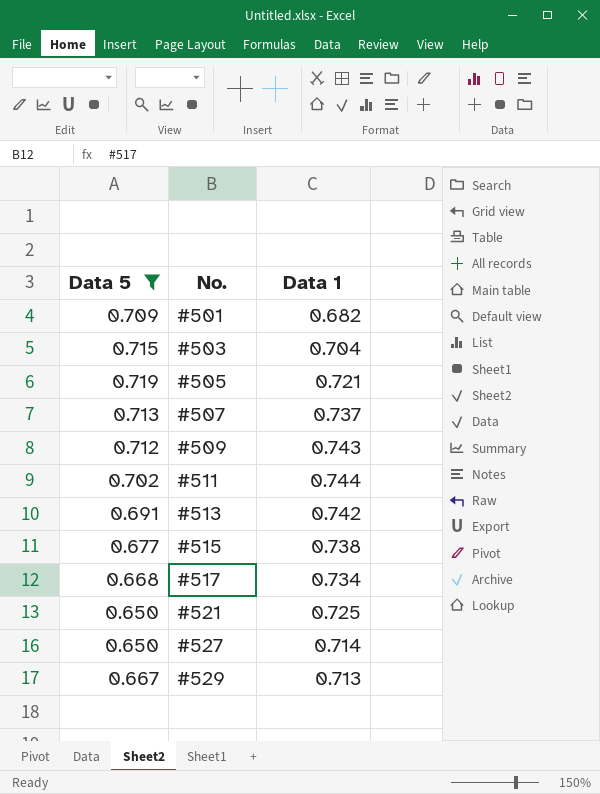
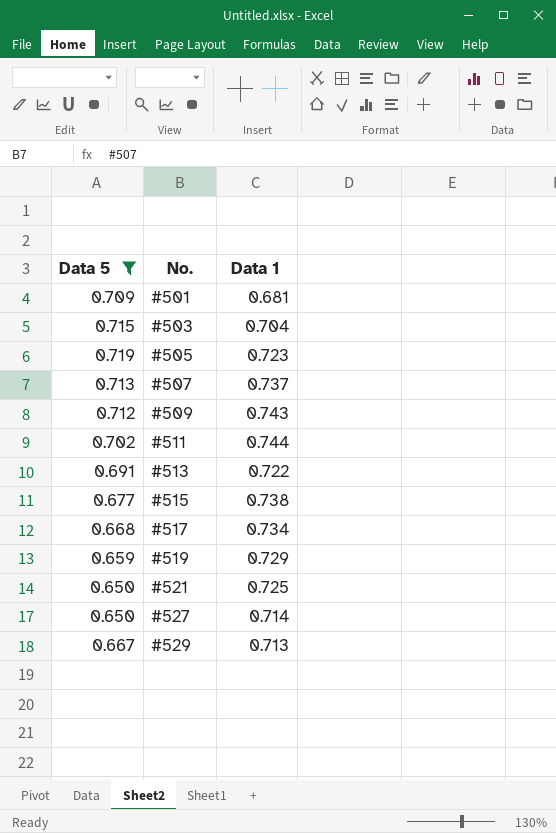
#501 | Data 1: 0.682 -> 0.681
#505 | Data 1: 0.721 -> 0.723
#513 | Data 1: 0.742 -> 0.722
row #519: none -> 0.659 | 0.729

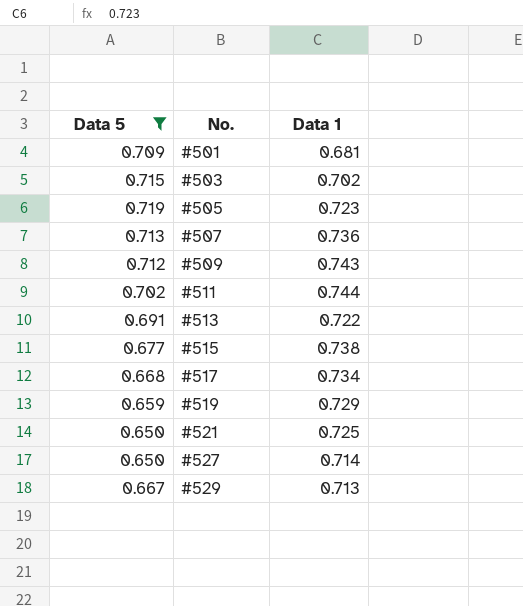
#503 | Data 1: 0.704 -> 0.702
#507 | Data 1: 0.737 -> 0.736

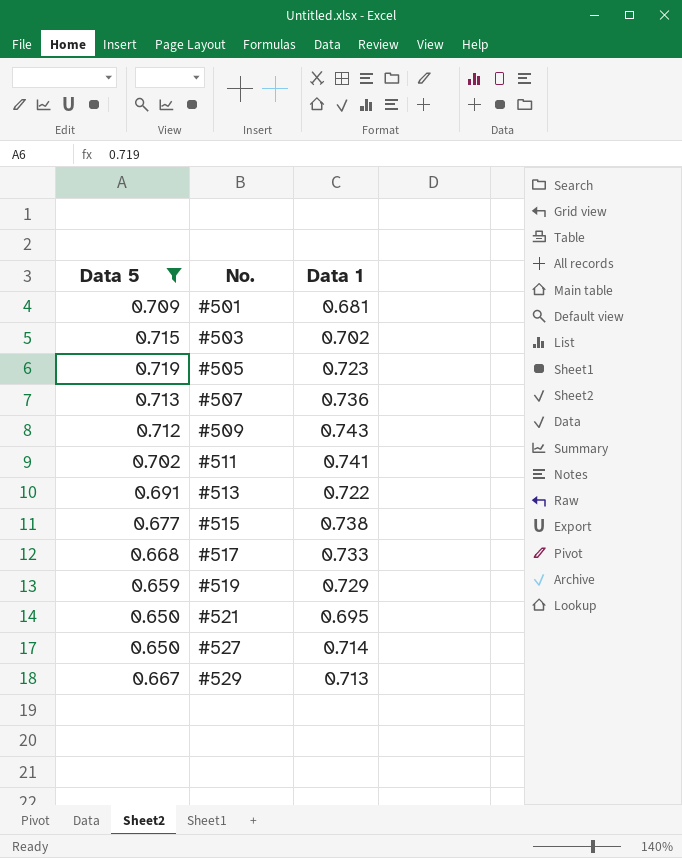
#511 | Data 1: 0.744 -> 0.741
#517 | Data 1: 0.734 -> 0.733
#521 | Data 1: 0.725 -> 0.695

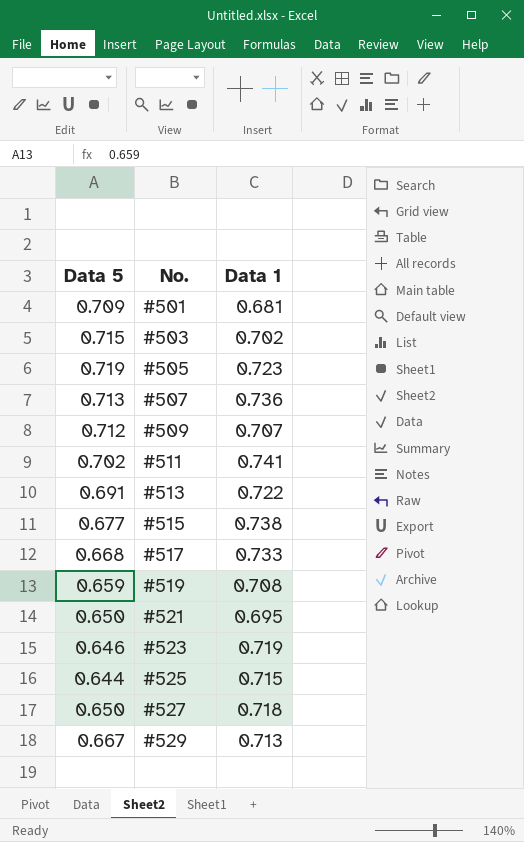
filter: Data 5 >= 0.650 -> none
#509 | Data 1: 0.743 -> 0.707
#519 | Data 1: 0.729 -> 0.708
#527 | Data 1: 0.714 -> 0.718

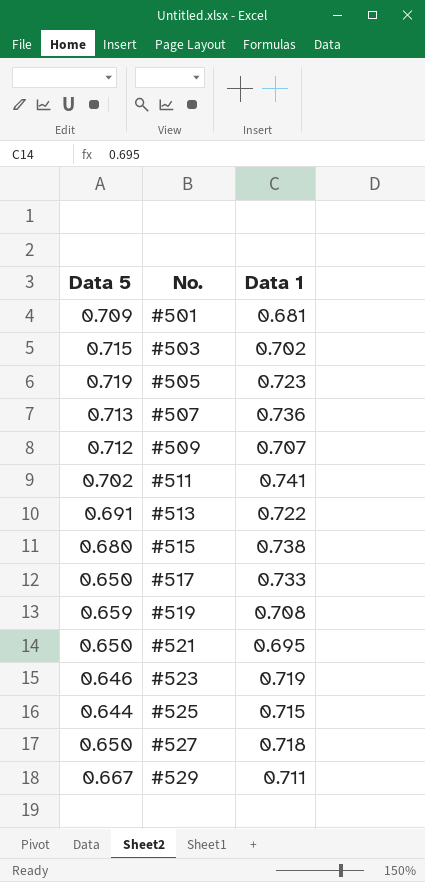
#515 | Data 5: 0.677 -> 0.680
#517 | Data 5: 0.668 -> 0.650
#529 | Data 1: 0.713 -> 0.711

